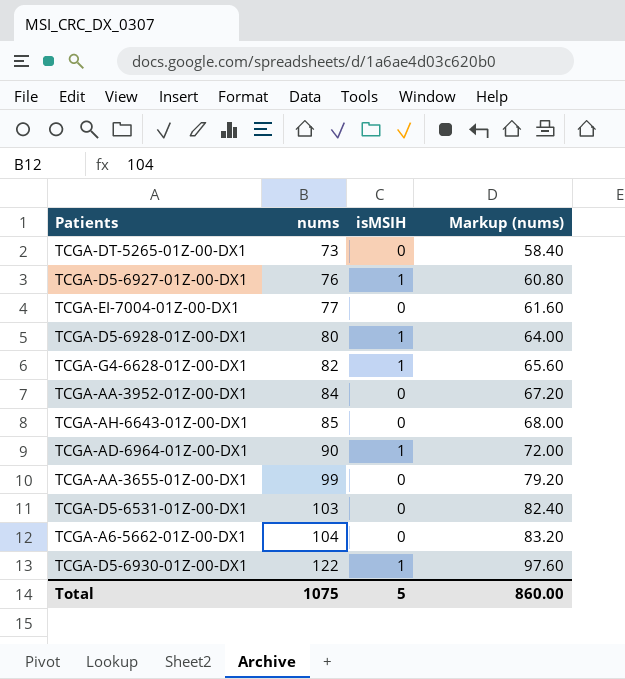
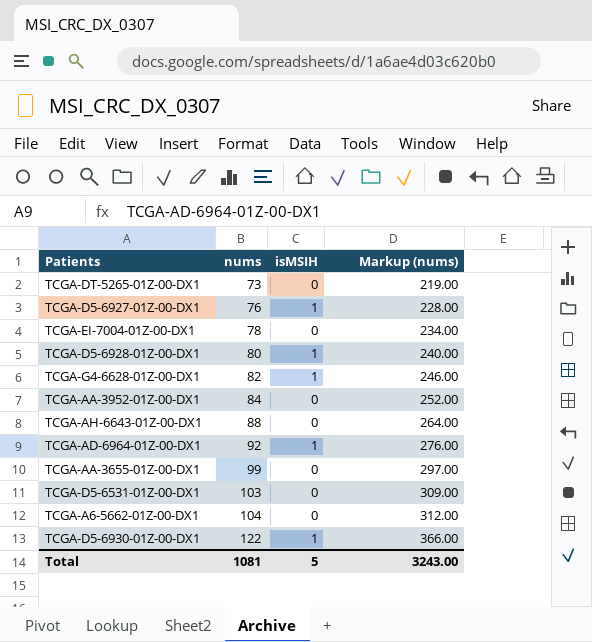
column Markup (nums) | formula: [nums] * 0.8 -> [nums] * 3
TCGA-EI-7004-01Z-00-DX1 | nums: 77 -> 78
TCGA-AH-6643-01Z-00-DX1 | nums: 85 -> 88
TCGA-AD-6964-01Z-00-DX1 | nums: 90 -> 92
Total | nums: 1075 -> 1081
Total | Markup (nums): 860.00 -> 3243.00

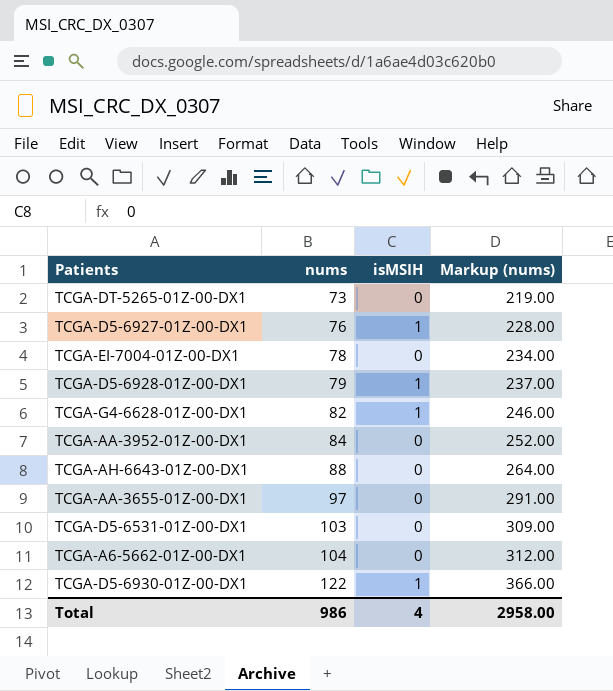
row TCGA-AD-6964-01Z-00-DX1: 92 | 1 | 276.00 -> none
TCGA-D5-6928-01Z-00-DX1 | nums: 80 -> 79
TCGA-D5-6928-01Z-00-DX1 | Markup (nums): 240.00 -> 237.00
TCGA-AA-3655-01Z-00-DX1 | nums: 99 -> 97
TCGA-AA-3655-01Z-00-DX1 | Markup (nums): 297.00 -> 291.00
Total | nums: 1081 -> 986
Total | isMSIH: 5 -> 4
Total | Markup (nums): 3243.00 -> 2958.00

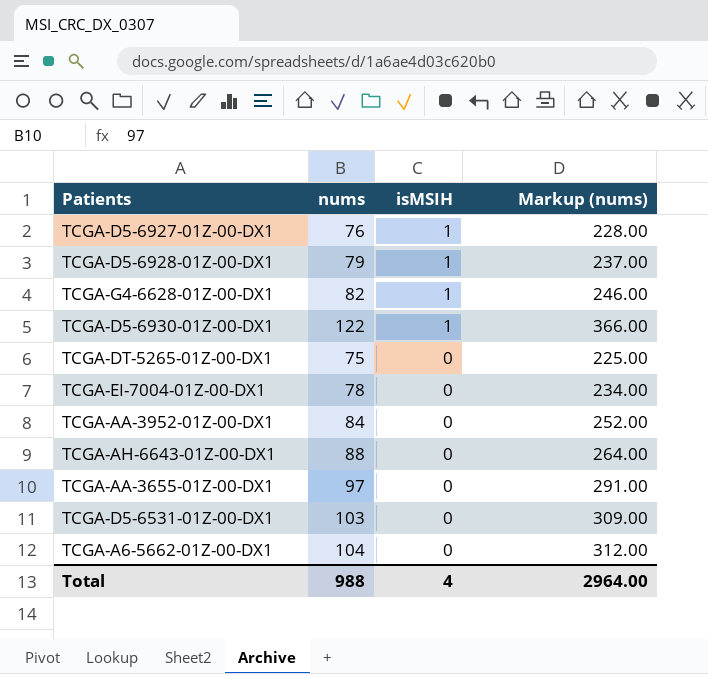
row order: nums ascending -> isMSIH descending
TCGA-DT-5265-01Z-00-DX1 | nums: 73 -> 75
TCGA-DT-5265-01Z-00-DX1 | Markup (nums): 219.00 -> 225.00
Total | nums: 986 -> 988
Total | Markup (nums): 2958.00 -> 2964.00

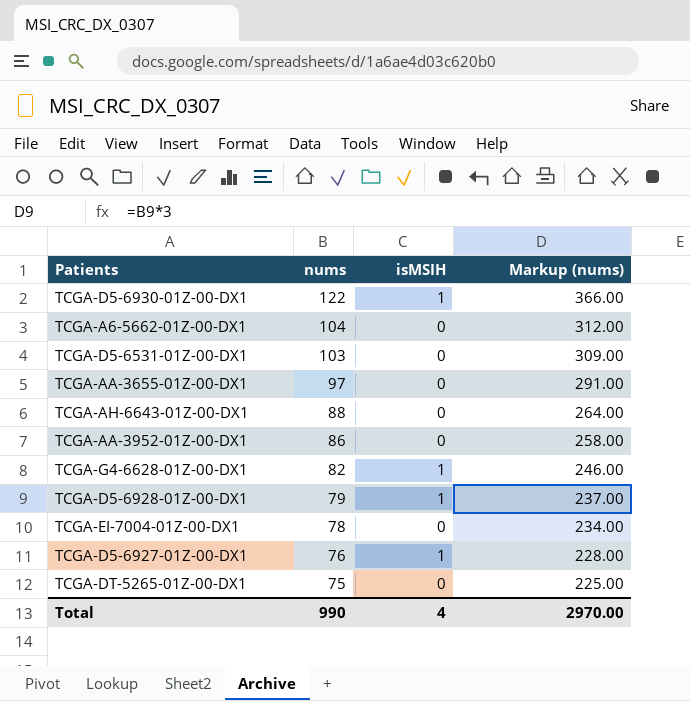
row order: isMSIH descending -> nums descending
TCGA-AA-3952-01Z-00-DX1 | nums: 84 -> 86
TCGA-AA-3952-01Z-00-DX1 | Markup (nums): 252.00 -> 258.00
Total | nums: 988 -> 990
Total | Markup (nums): 2964.00 -> 2970.00

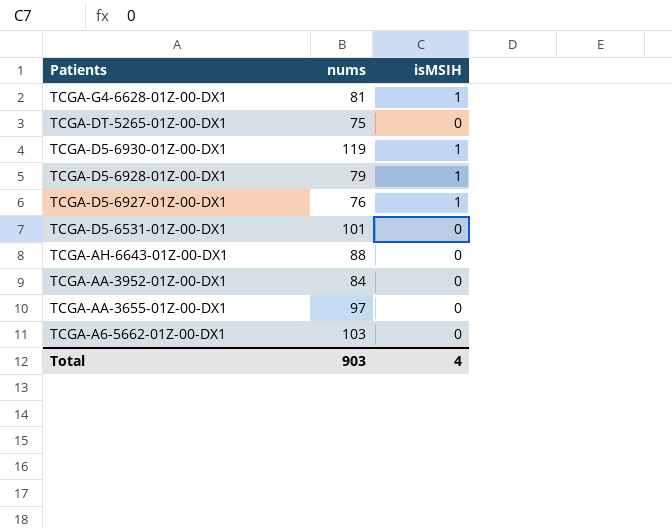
row order: nums descending -> Patients descending
column Markup (nums) | formula: [nums] * 3 -> none
row TCGA-EI-7004-01Z-00-DX1: 78 | 0 | 234.00 -> none
TCGA-G4-6628-01Z-00-DX1 | nums: 82 -> 81
TCGA-D5-6930-01Z-00-DX1 | nums: 122 -> 119
TCGA-D5-6531-01Z-00-DX1 | nums: 103 -> 101
TCGA-AA-3952-01Z-00-DX1 | nums: 86 -> 84
TCGA-A6-5662-01Z-00-DX1 | nums: 104 -> 103
Total | nums: 990 -> 903

